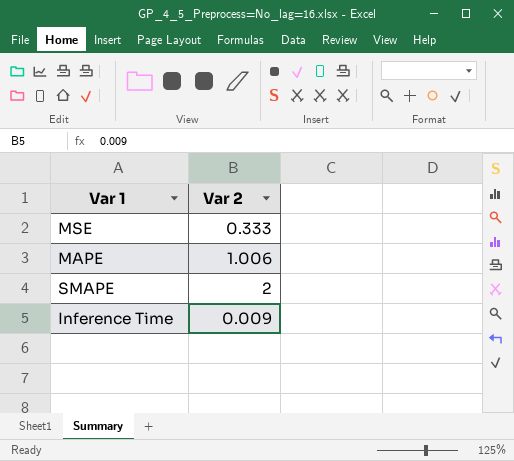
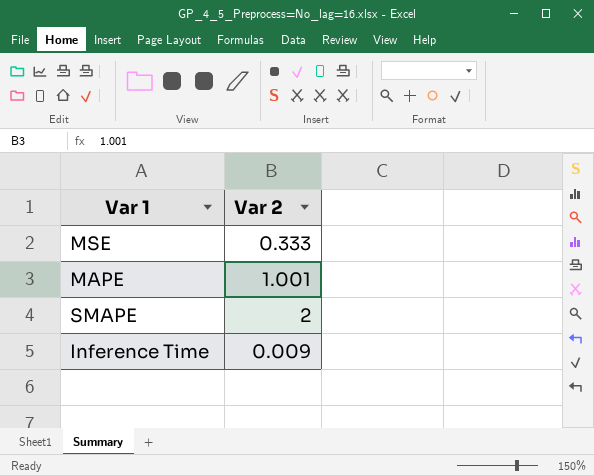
MAPE | Var 2: 1.006 -> 1.001

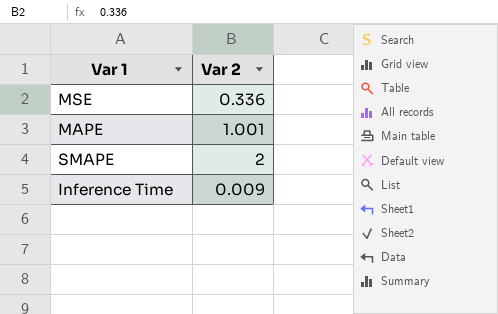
MSE | Var 2: 0.333 -> 0.336

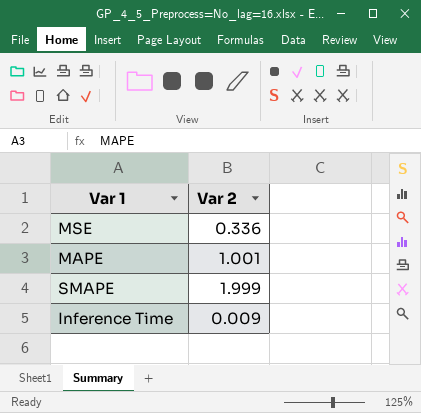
SMAPE | Var 2: 2 -> 1.999

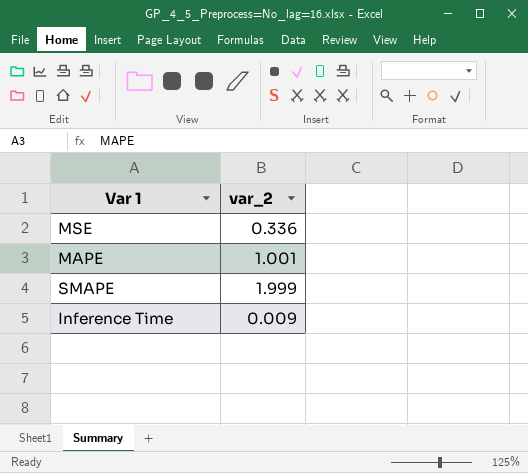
column name: Var 2 -> var_2

